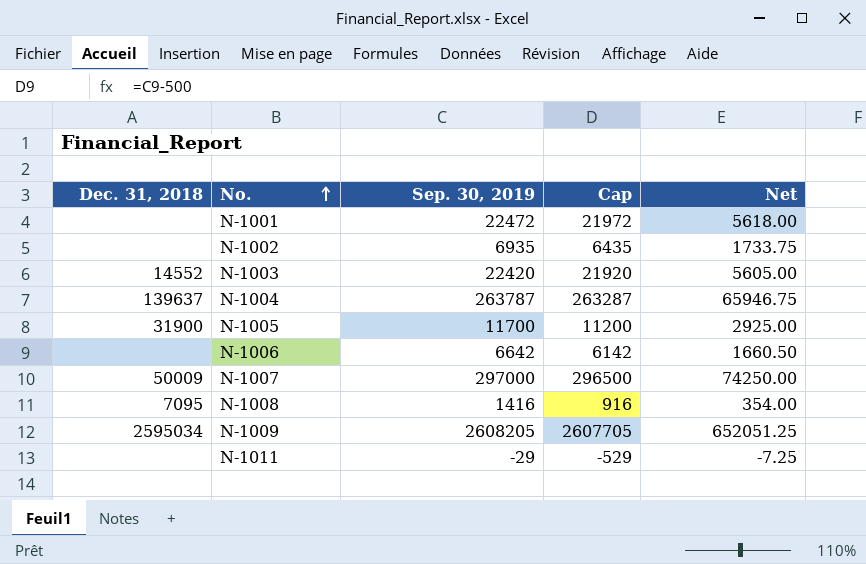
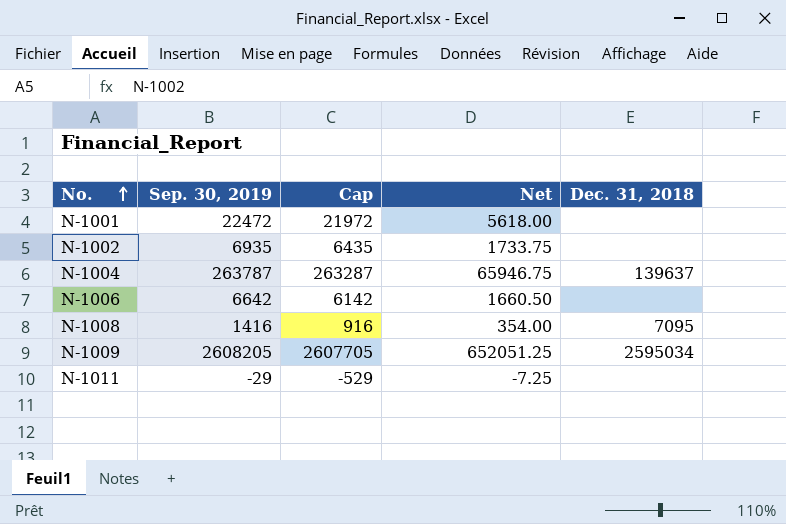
column Dec. 31, 2018 | position: 1 -> 5
row N-1003: 14552 | 22420 | 21920 | 5605.00 -> none
row N-1005: 31900 | 11700 | 11200 | 2925.00 -> none
row N-1007: 50009 | 297000 | 296500 | 74250.00 -> none

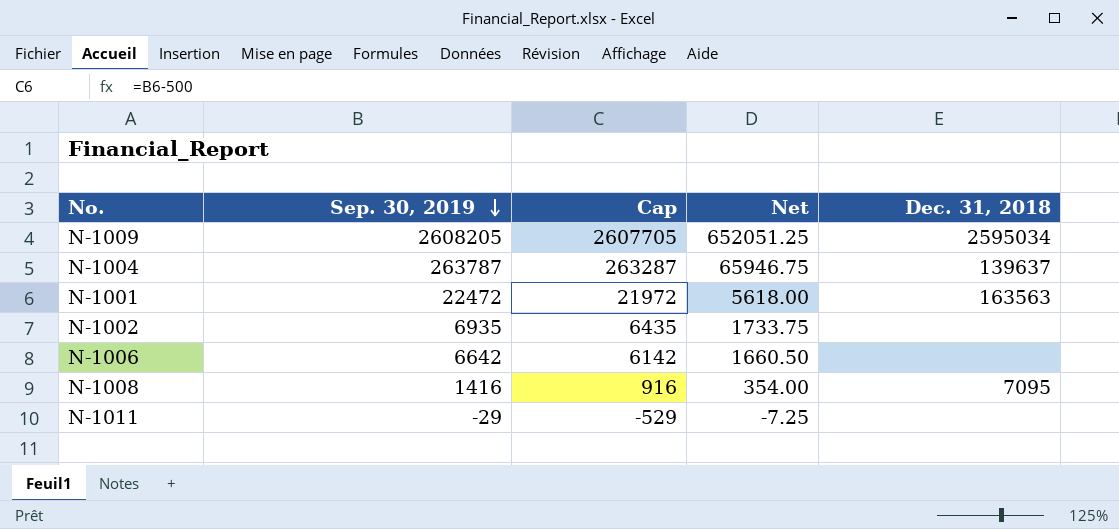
row order: No. ascending -> Sep. 30, 2019 descending
N-1001 | Dec. 31, 2018: none -> 163563

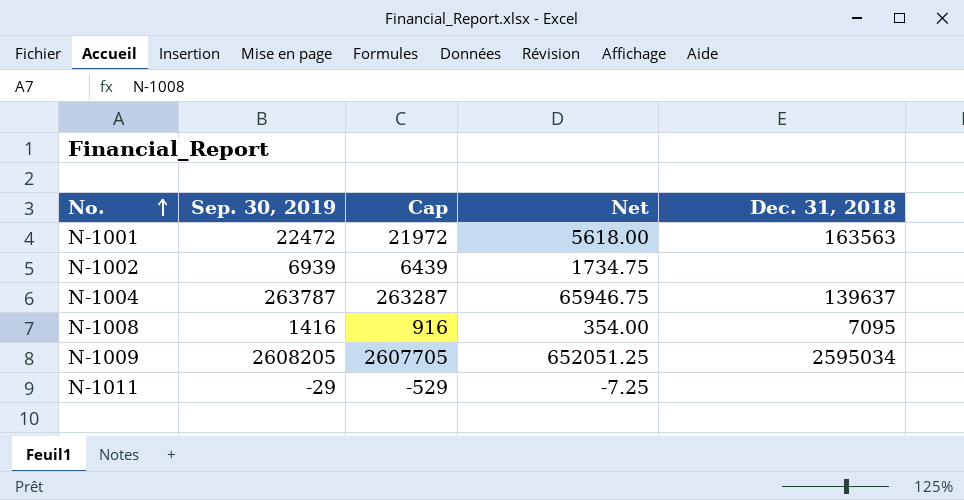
row order: Sep. 30, 2019 descending -> No. ascending
row N-1006: 6642 | 6142 | 1660.50 | none -> none
N-1002 | Sep. 30, 2019: 6935 -> 6939
N-1002 | Cap: 6435 -> 6439
N-1002 | Net: 1733.75 -> 1734.75

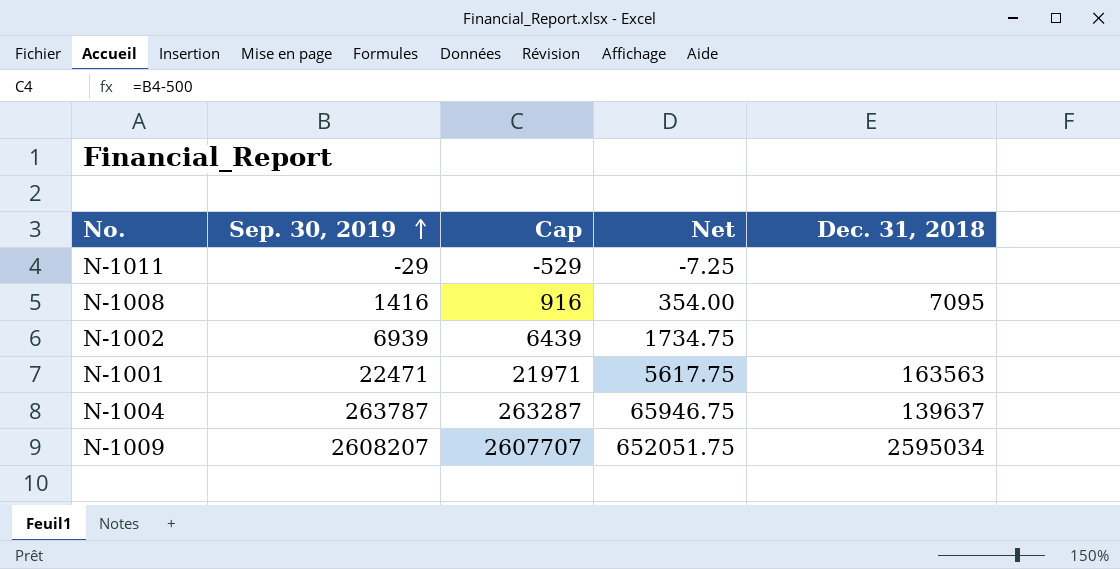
row order: No. ascending -> Sep. 30, 2019 ascending
N-1001 | Sep. 30, 2019: 22472 -> 22471
N-1001 | Cap: 21972 -> 21971
N-1001 | Net: 5618.00 -> 5617.75
N-1009 | Sep. 30, 2019: 2608205 -> 2608207
N-1009 | Cap: 2607705 -> 2607707
N-1009 | Net: 652051.25 -> 652051.75

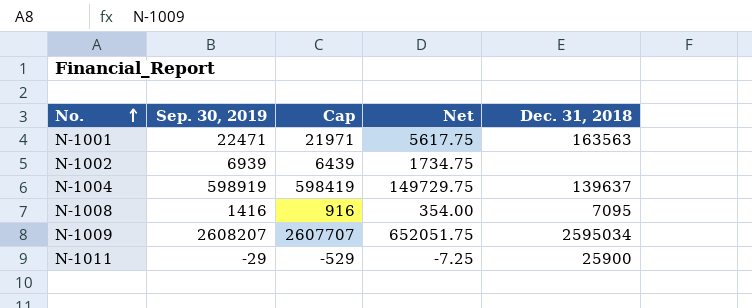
row order: Sep. 30, 2019 ascending -> No. ascending
N-1004 | Sep. 30, 2019: 263787 -> 598919
N-1004 | Cap: 263287 -> 598419
N-1004 | Net: 65946.75 -> 149729.75
N-1011 | Dec. 31, 2018: none -> 25900

